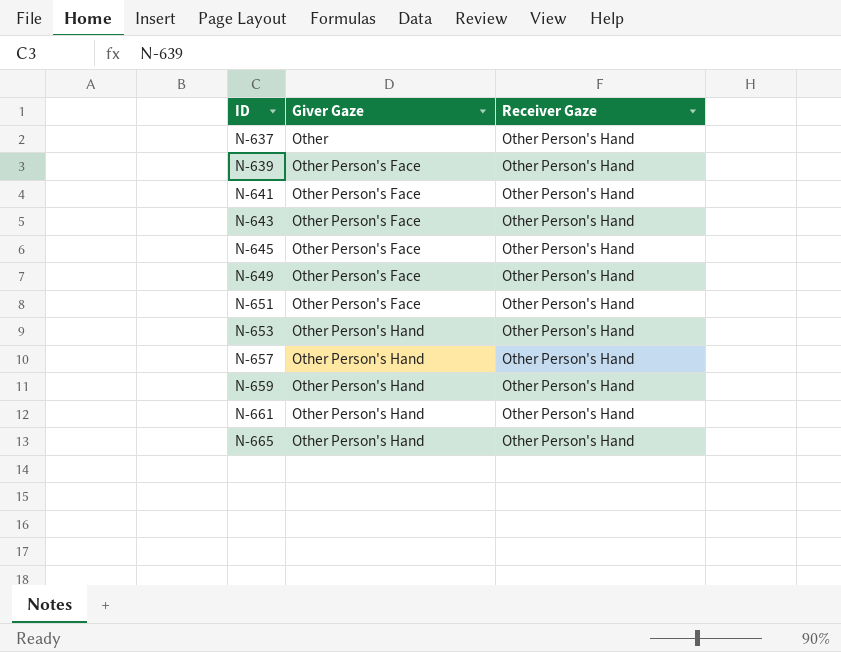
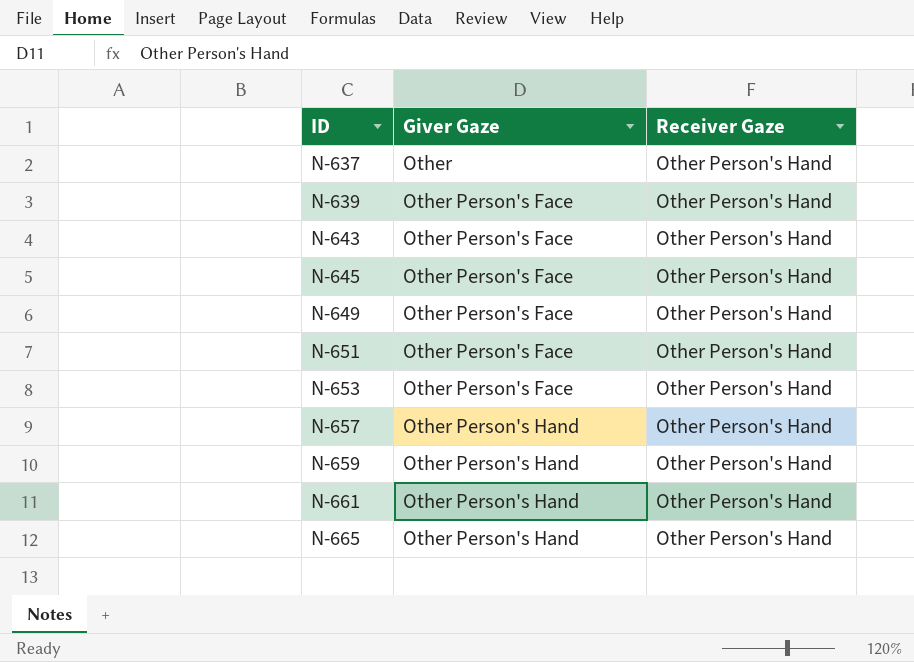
row N-641: Other Person's Face | Other Person's Hand -> none
N-653 | Giver Gaze: Other Person's Hand -> Other Person's Face

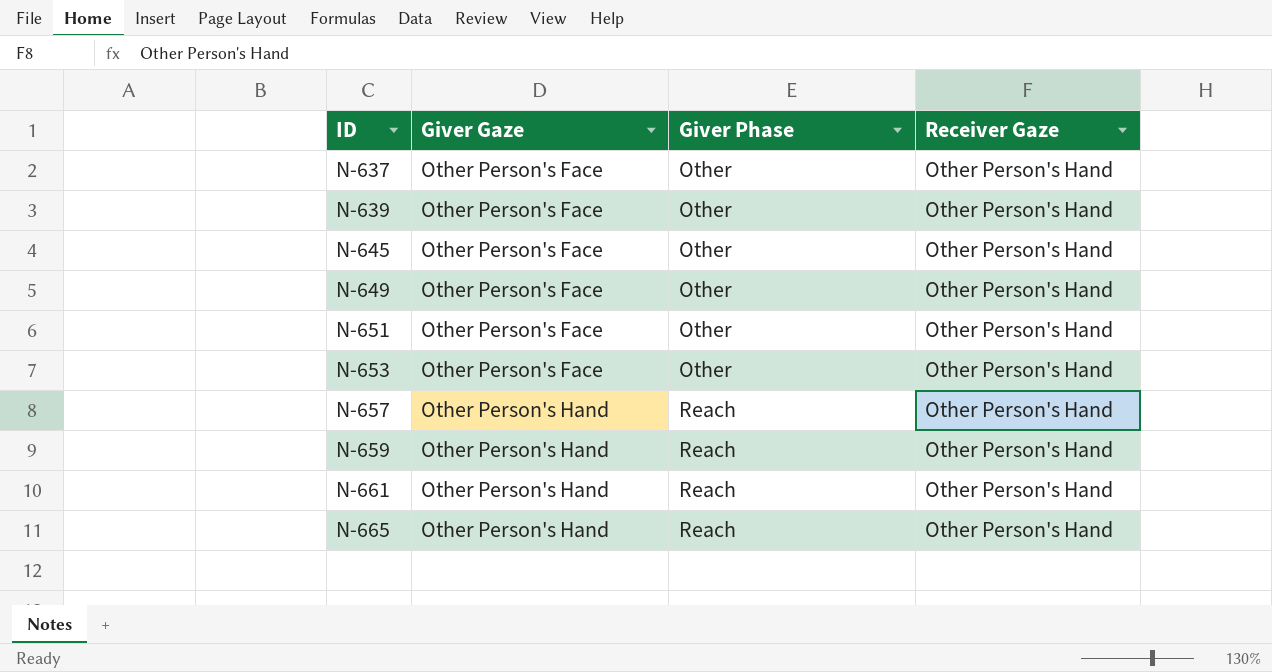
column Giver Phase | position: none -> 3
row N-643: Other Person's Face | Other Person's Hand -> none
N-637 | Giver Gaze: Other -> Other Person's Face

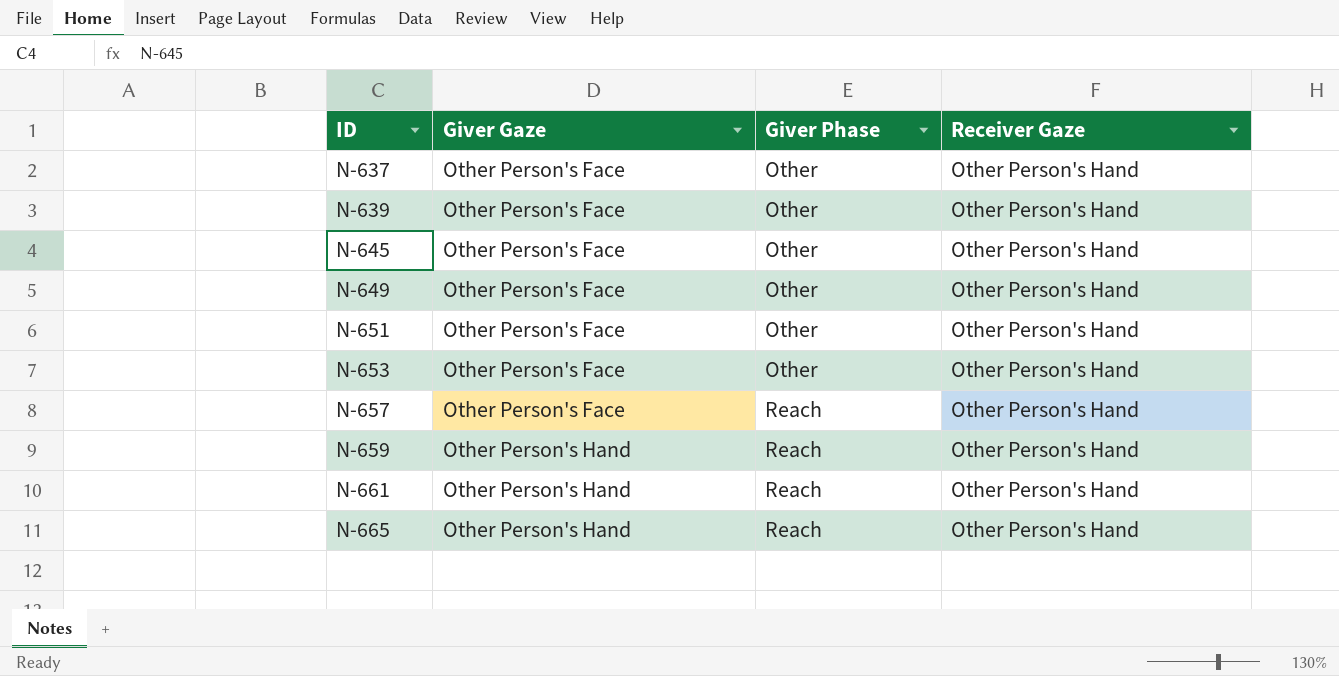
N-657 | Giver Gaze: Other Person's Hand -> Other Person's Face

